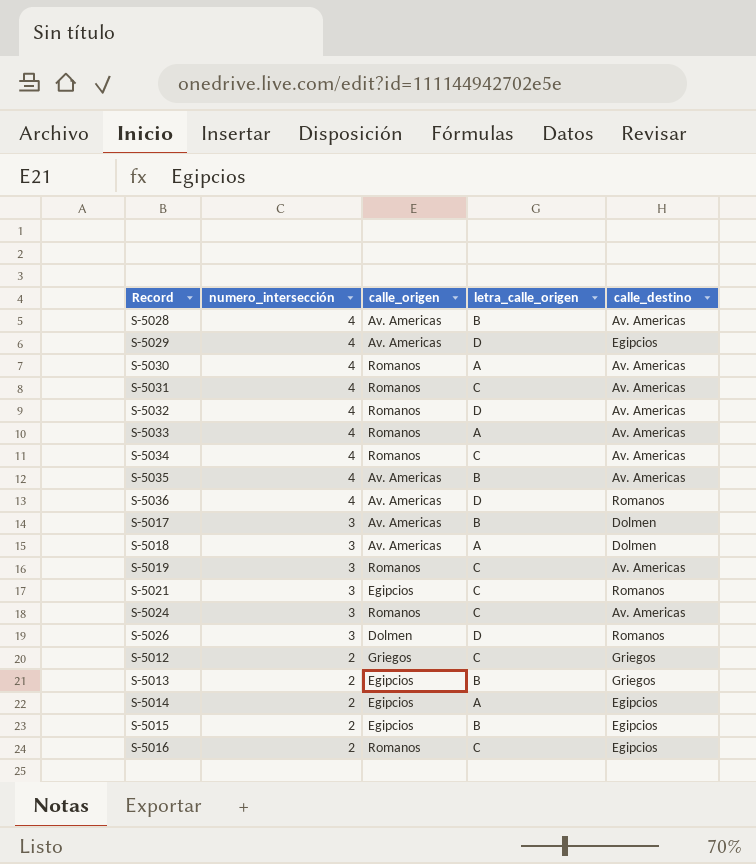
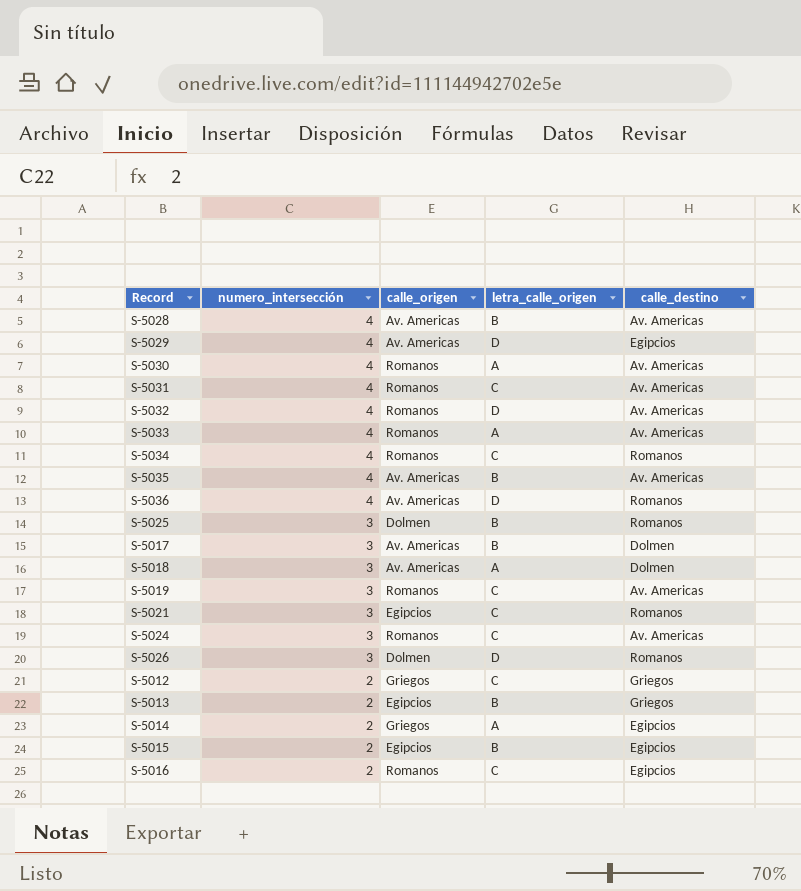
S-5034 | calle_destino: Av. Americas -> Romanos
row S-5025: none -> 3 | Dolmen | B | Romanos
S-5014 | calle_origen: Egipcios -> Griegos

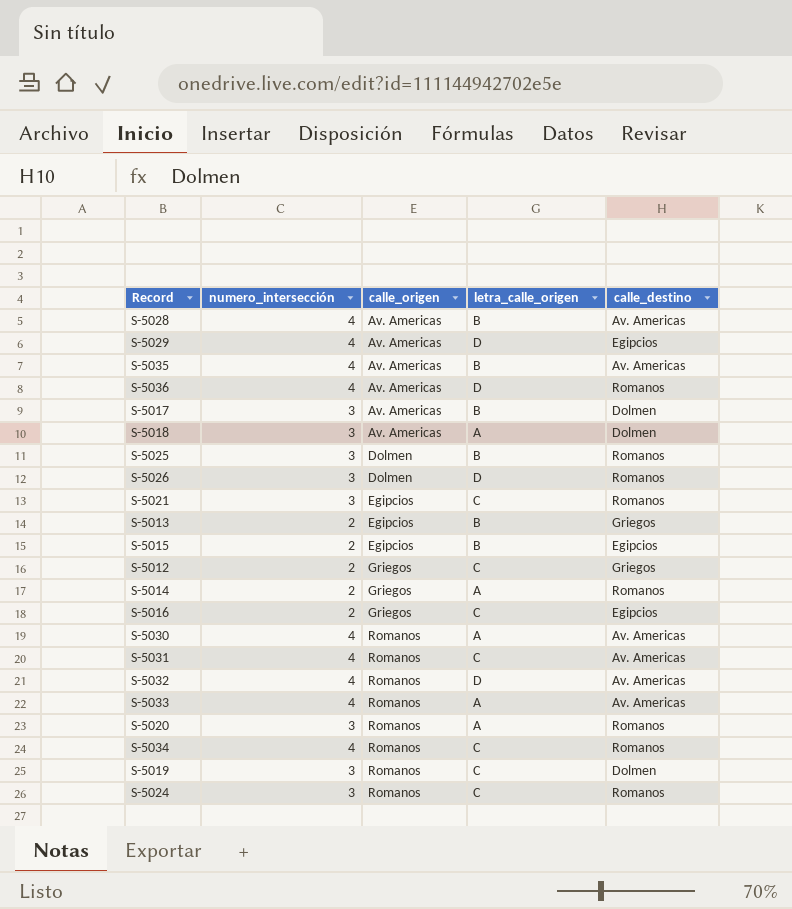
row order: numero_intersección descending -> calle_origen ascending
S-5014 | calle_destino: Egipcios -> Romanos
S-5016 | calle_origen: Romanos -> Griegos
row S-5020: none -> 3 | Romanos | A | Romanos
S-5019 | calle_destino: Av. Americas -> Dolmen
S-5024 | calle_destino: Av. Americas -> Romanos

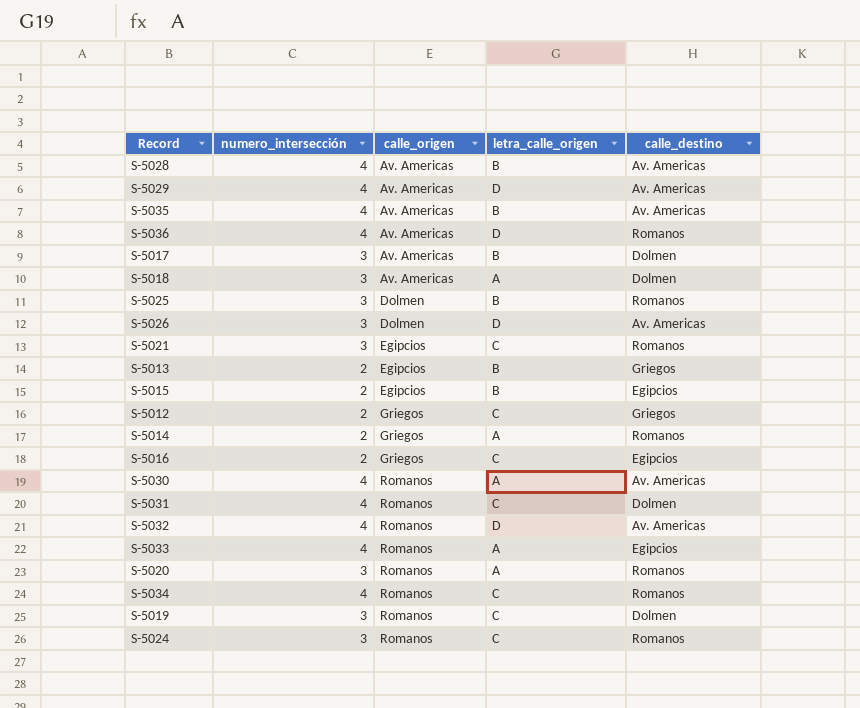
S-5029 | calle_destino: Egipcios -> Av. Americas
S-5026 | calle_destino: Romanos -> Av. Americas
S-5031 | calle_destino: Av. Americas -> Dolmen
S-5033 | calle_destino: Av. Americas -> Egipcios

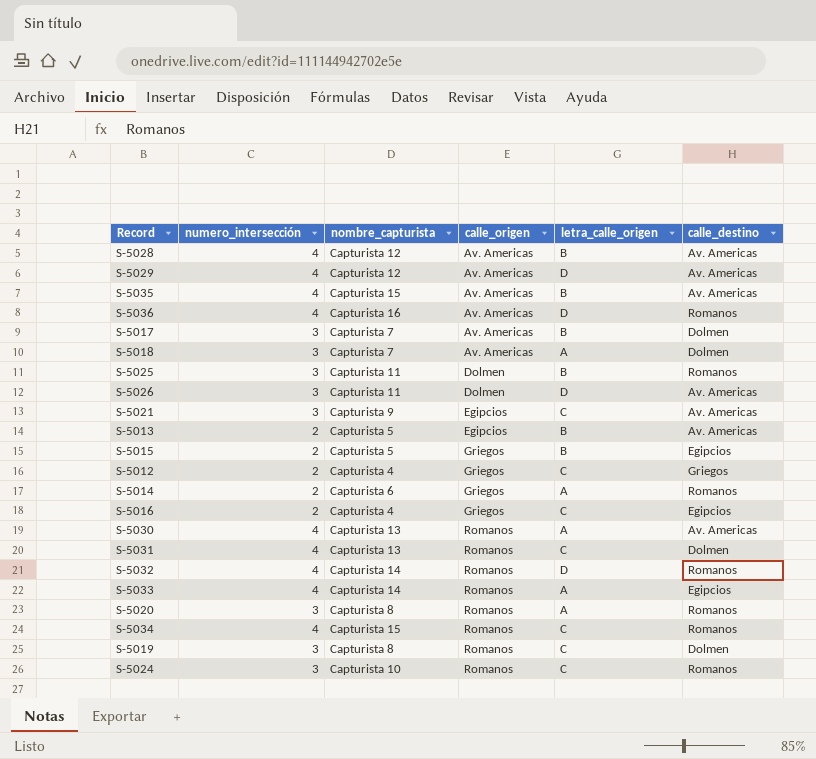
column nombre_capturista | position: none -> 3
S-5021 | calle_destino: Romanos -> Av. Americas
S-5013 | calle_destino: Griegos -> Av. Americas
S-5015 | calle_origen: Egipcios -> Griegos
S-5032 | calle_destino: Av. Americas -> Romanos

